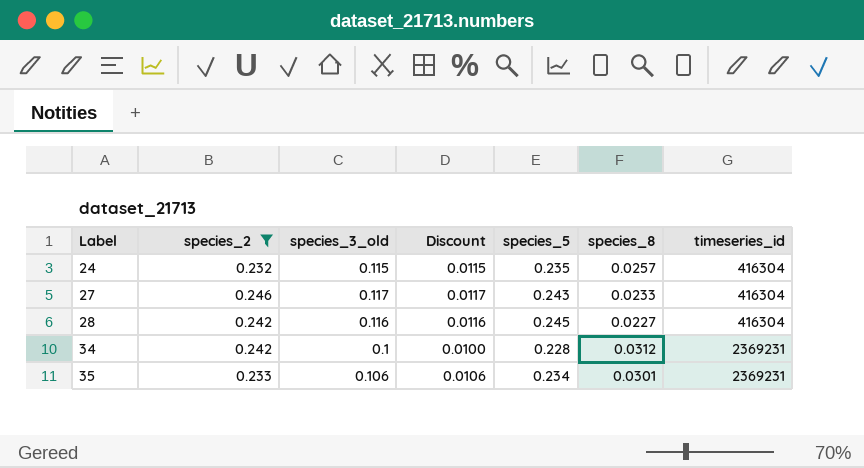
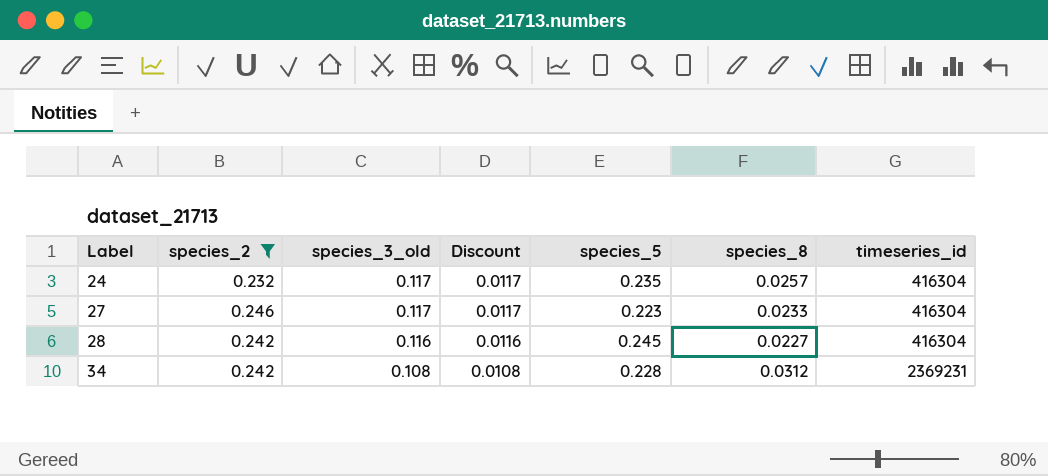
row 35: 0.233 | 0.106 | 0.0106 | 0.234 | 0.0301 | 2369231 -> none
24 | species_3_old: 0.115 -> 0.117
24 | Discount: 0.0115 -> 0.0117
27 | species_5: 0.243 -> 0.223
34 | species_3_old: 0.1 -> 0.108
34 | Discount: 0.0100 -> 0.0108

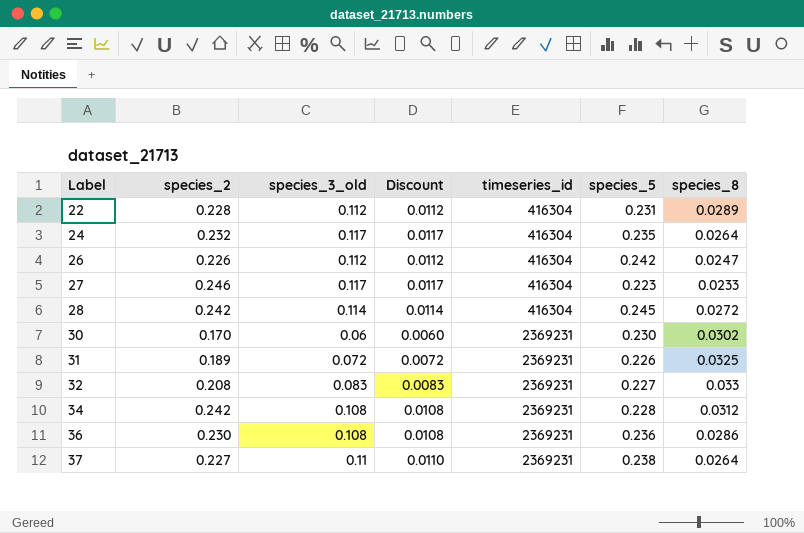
filter: species_2 >= 0.232 -> none
column timeseries_id | position: 7 -> 5
24 | species_8: 0.0257 -> 0.0264
28 | species_3_old: 0.116 -> 0.114
28 | Discount: 0.0116 -> 0.0114
28 | species_8: 0.0227 -> 0.0272

